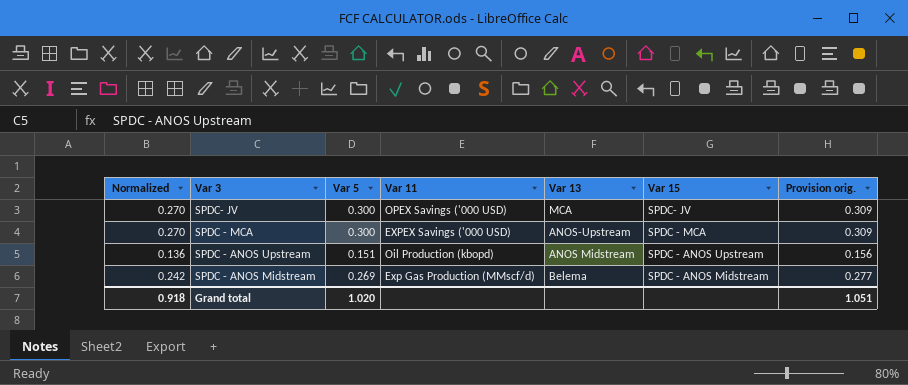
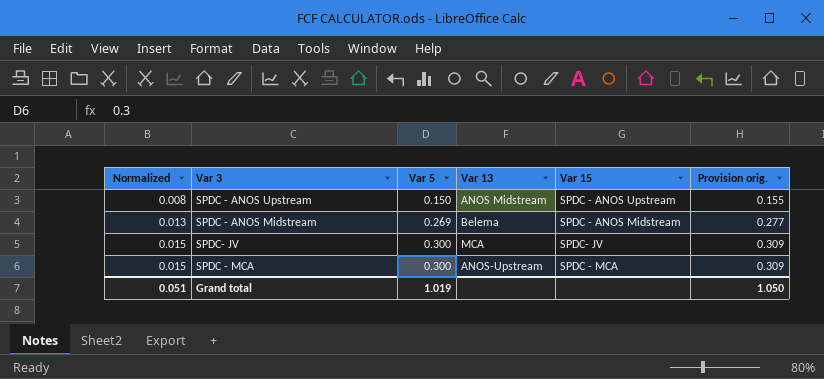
row order: Var 3 descending -> Normalized ascending
column Var 11 | position: 4 -> none
column Normalized | formula: [Var 5] * 0.9 -> [Var 5] * 0.05
SPDC - ANOS Upstream | Var 5: 0.151 -> 0.150
SPDC - ANOS Upstream | Provision orig.: 0.156 -> 0.155
Grand total | Normalized: 0.918 -> 0.051
Grand total | Var 5: 1.020 -> 1.019
Grand total | Provision orig.: 1.051 -> 1.050

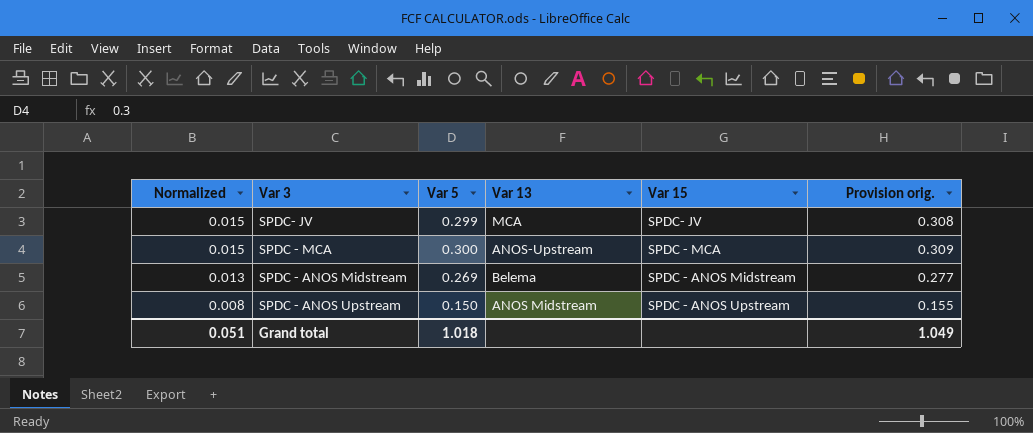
row order: Normalized ascending -> Normalized descending
SPDC- JV | Var 5: 0.300 -> 0.299
SPDC- JV | Provision orig.: 0.309 -> 0.308
Grand total | Var 5: 1.019 -> 1.018
Grand total | Provision orig.: 1.050 -> 1.049

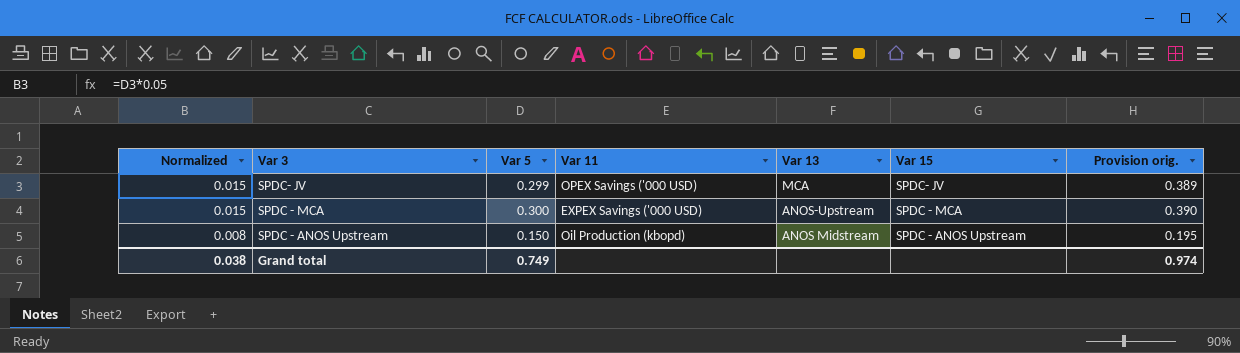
column Var 11 | position: none -> 4
column Provision orig. | formula: [Var 5] * 1.03 -> [Var 5] * 1.3
row SPDC - ANOS Midstream: 0.013 | 0.269 | Belema | SPDC - ANOS Midstream | 0.277 -> none
Grand total | Normalized: 0.051 -> 0.038
Grand total | Var 5: 1.018 -> 0.749
Grand total | Provision orig.: 1.049 -> 0.974

